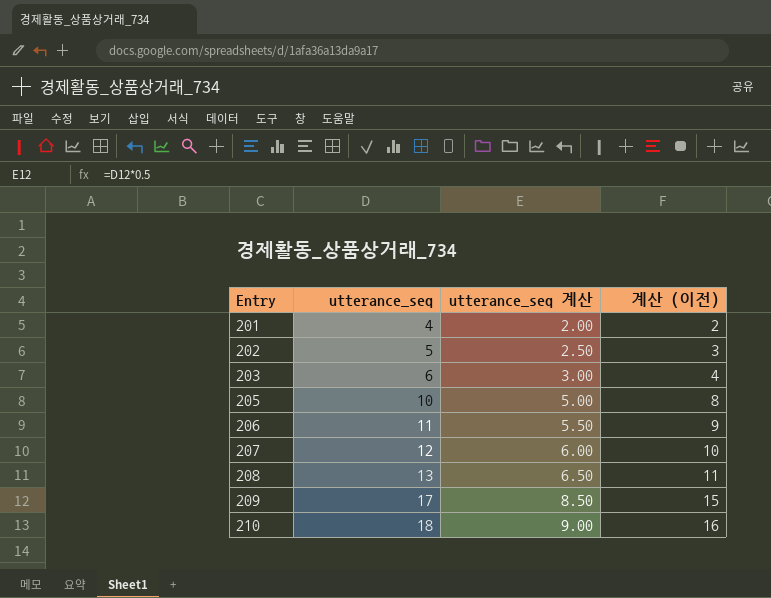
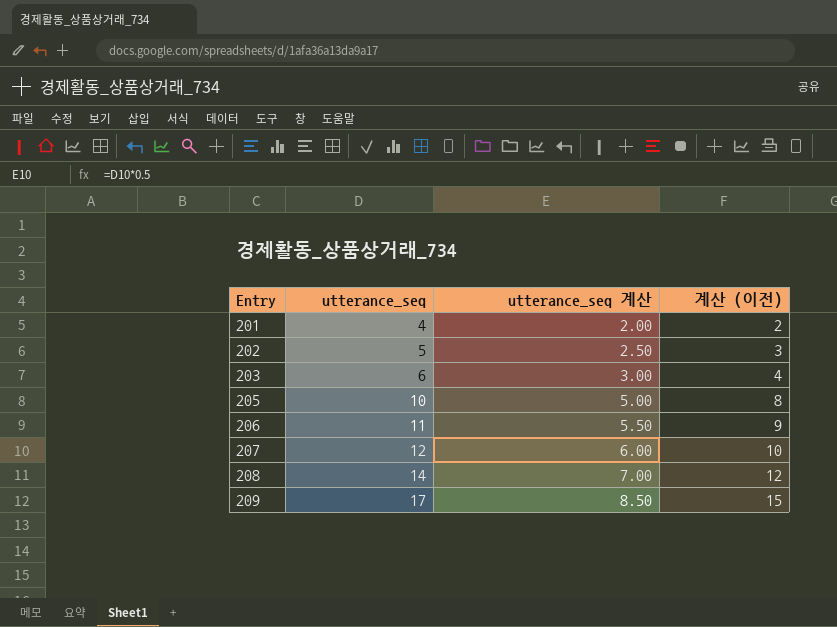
row 210: 18 | 9.00 | 16 -> none
208 | utterance_seq: 13 -> 14
208 | utterance_seq 계산: 6.50 -> 7.00
208 | 계산 (이전): 11 -> 12

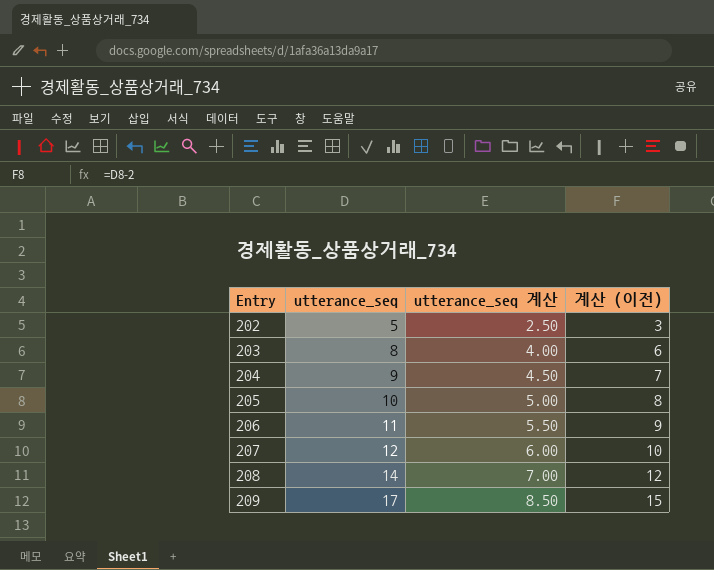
row 201: 4 | 2.00 | 2 -> none
203 | utterance_seq: 6 -> 8
203 | utterance_seq 계산: 3.00 -> 4.00
203 | 계산 (이전): 4 -> 6
row 204: none -> 9 | 4.50 | 7

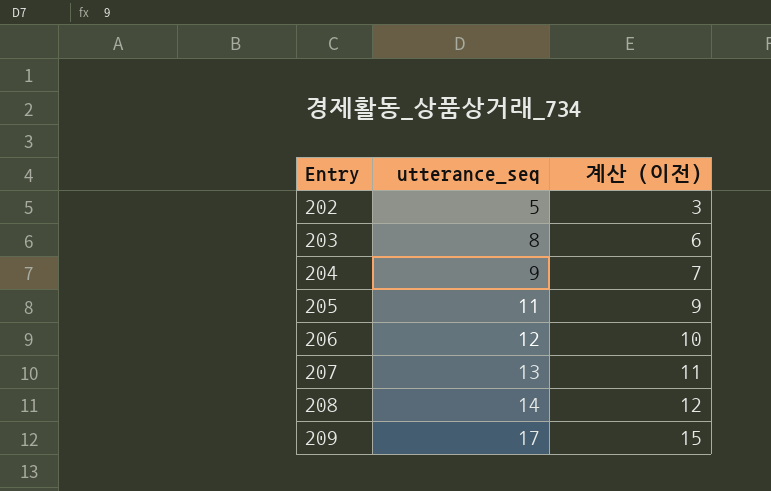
column utterance_seq 계산 | formula: [utterance_seq] * 0.5 -> none
205 | utterance_seq: 10 -> 11
205 | 계산 (이전): 8 -> 9
206 | utterance_seq: 11 -> 12
206 | 계산 (이전): 9 -> 10
207 | utterance_seq: 12 -> 13
207 | 계산 (이전): 10 -> 11

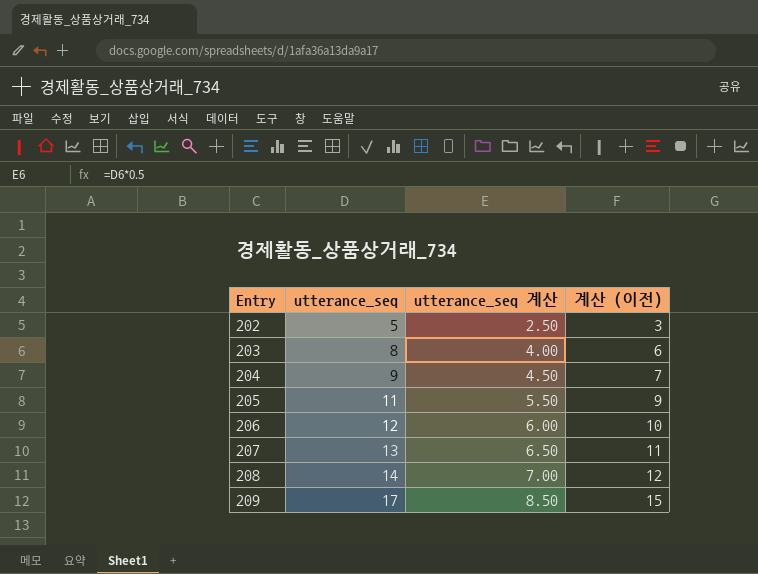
column utterance_seq 계산 | formula: none -> [utterance_seq] * 0.5

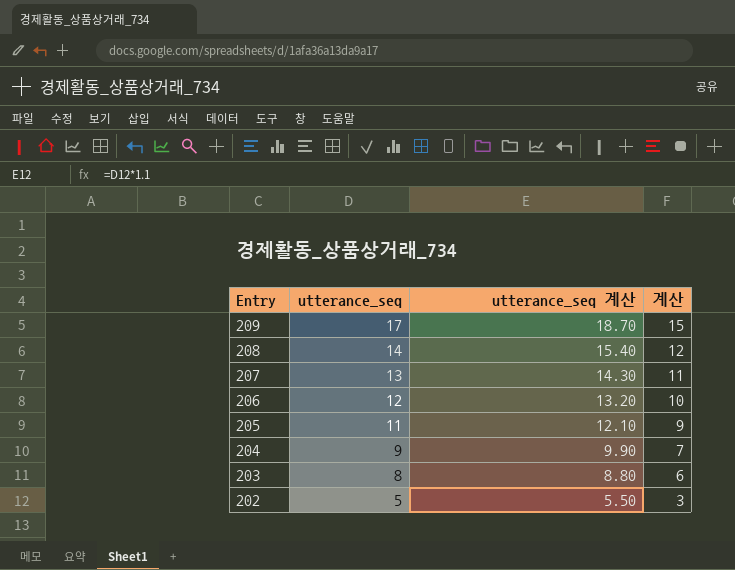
row order: Entry ascending -> Entry descending
column utterance_seq 계산 | formula: [utterance_seq] * 0.5 -> [utterance_seq] * 1.1
column name: 계산 (이전) -> 계산

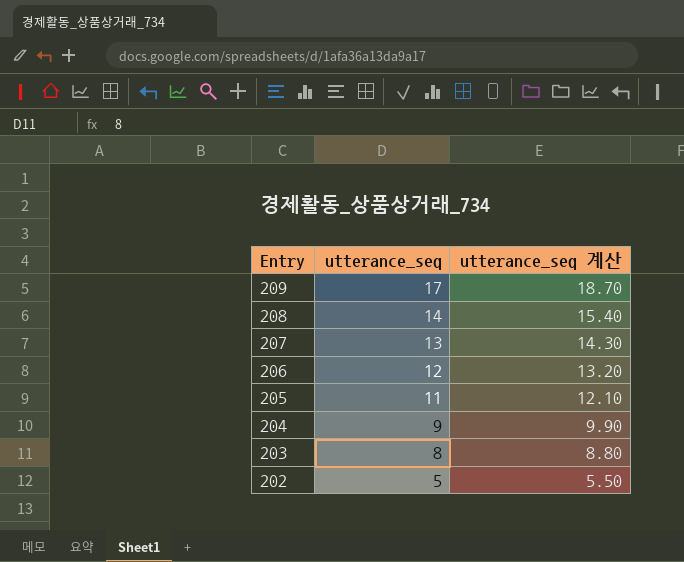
column 계산 | formula: [utterance_seq] - 2 -> none

